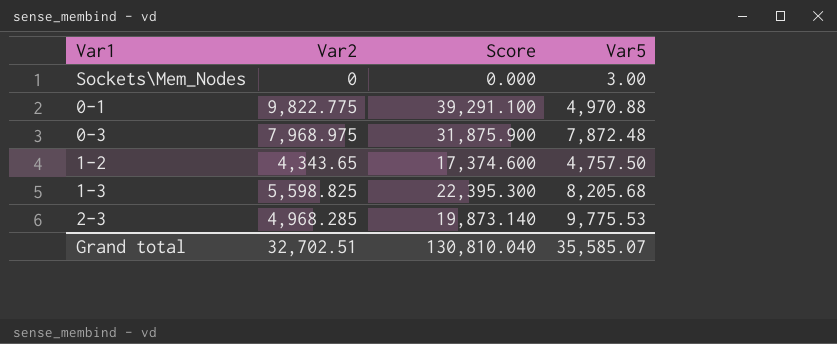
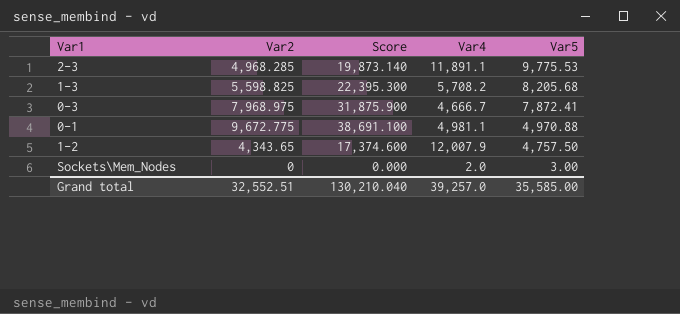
row order: none -> Var5 descending
column Var4 | position: none -> 4
0-3 | Var5: 7,872.48 -> 7,872.41
0-1 | Var2: 9,822.775 -> 9,672.775
0-1 | Score: 39,291.100 -> 38,691.100
Grand total | Var2: 32,702.51 -> 32,552.51
Grand total | Score: 130,810.040 -> 130,210.040
Grand total | Var5: 35,585.07 -> 35,585.00

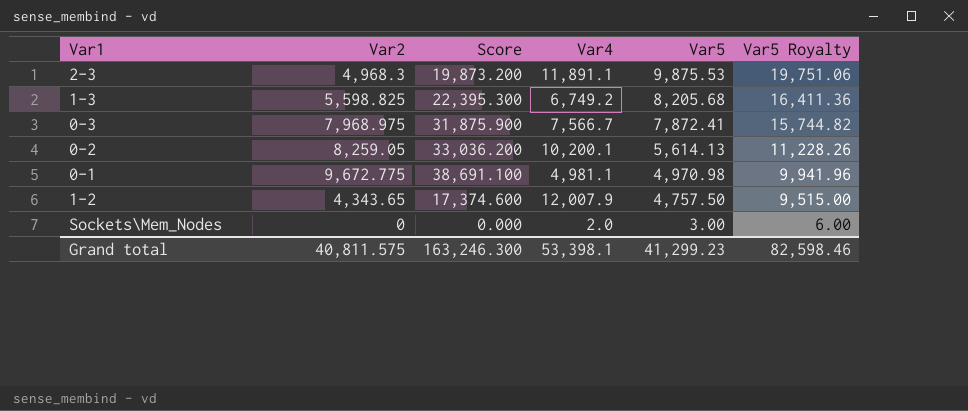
column Var5 Royalty | formula: none -> [Var5] * 2
2-3 | Var2: 4,968.285 -> 4,968.3
2-3 | Score: 19,873.140 -> 19,873.200
2-3 | Var5: 9,775.53 -> 9,875.53
1-3 | Var4: 5,708.2 -> 6,749.2
0-3 | Var4: 4,666.7 -> 7,566.7
row 0-2: none -> 8,259.05 | 33,036.200 | 10,200.1 | 5,614.13 | 11,228.26
0-1 | Var5: 4,970.88 -> 4,970.98
Grand total | Var2: 32,552.51 -> 40,811.575
Grand total | Score: 130,210.040 -> 163,246.300
Grand total | Var4: 39,257.0 -> 53,398.1
Grand total | Var5: 35,585.00 -> 41,299.23

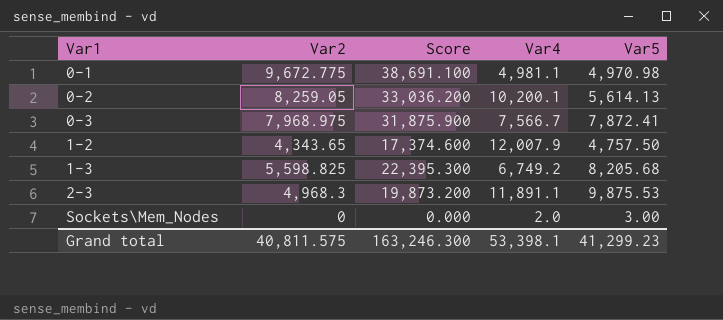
row order: Var5 descending -> Var1 ascending
column Var5 Royalty | formula: [Var5] * 2 -> none

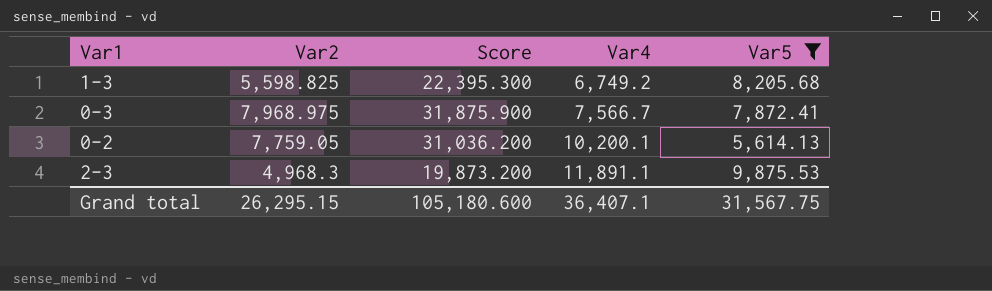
filter: none -> Var5 >= 5,614.13
row order: Var1 ascending -> Var4 ascending
0-2 | Var2: 8,259.05 -> 7,759.05
0-2 | Score: 33,036.200 -> 31,036.200
Grand total | Var2: 40,811.575 -> 26,295.15
Grand total | Score: 163,246.300 -> 105,180.600
Grand total | Var4: 53,398.1 -> 36,407.1
Grand total | Var5: 41,299.23 -> 31,567.75

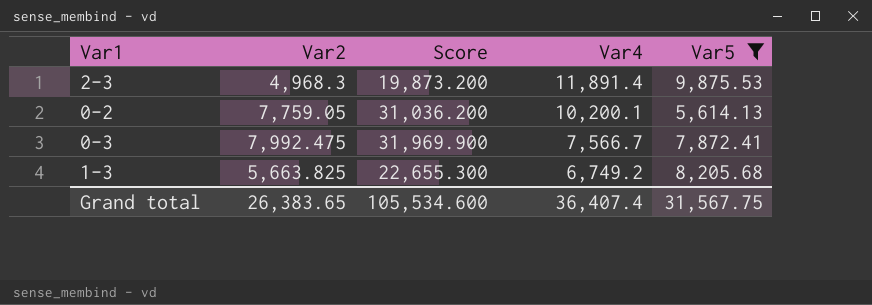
row order: Var4 ascending -> Var4 descending
2-3 | Var4: 11,891.1 -> 11,891.4
0-3 | Var2: 7,968.975 -> 7,992.475
0-3 | Score: 31,875.900 -> 31,969.900
1-3 | Var2: 5,598.825 -> 5,663.825
1-3 | Score: 22,395.300 -> 22,655.300
Grand total | Var2: 26,295.15 -> 26,383.65
Grand total | Score: 105,180.600 -> 105,534.600
Grand total | Var4: 36,407.1 -> 36,407.4

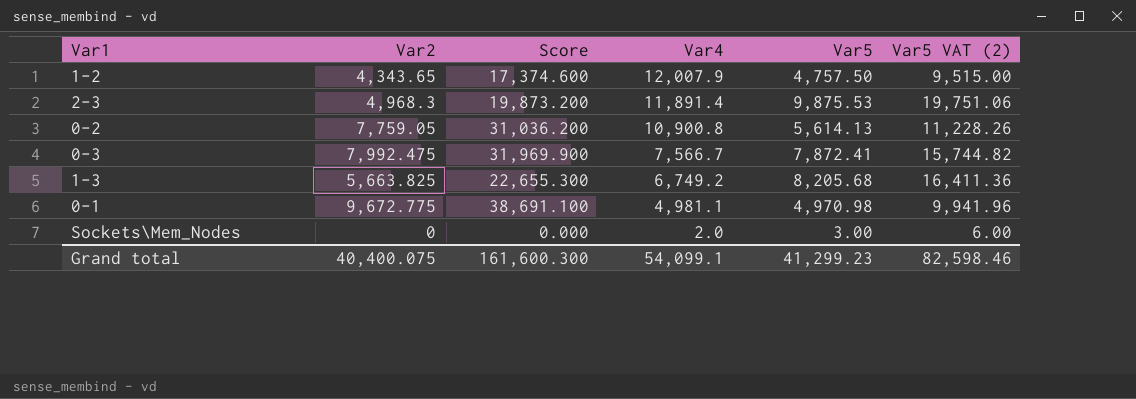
filter: Var5 >= 5,614.13 -> none
column Var5 VAT (2) | formula: none -> [Var5] * 2
0-2 | Var4: 10,200.1 -> 10,900.8
Grand total | Var2: 26,383.65 -> 40,400.075
Grand total | Score: 105,534.600 -> 161,600.300
Grand total | Var4: 36,407.4 -> 54,099.1
Grand total | Var5: 31,567.75 -> 41,299.23

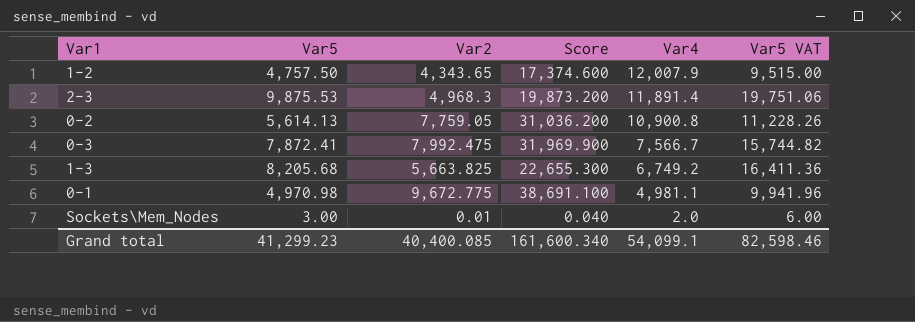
column Var5 | position: 5 -> 2
column name: Var5 VAT (2) -> Var5 VAT
Sockets\Mem_Nodes | Var2: 0 -> 0.01
Sockets\Mem_Nodes | Score: 0.000 -> 0.040
Grand total | Var2: 40,400.075 -> 40,400.085
Grand total | Score: 161,600.300 -> 161,600.340

